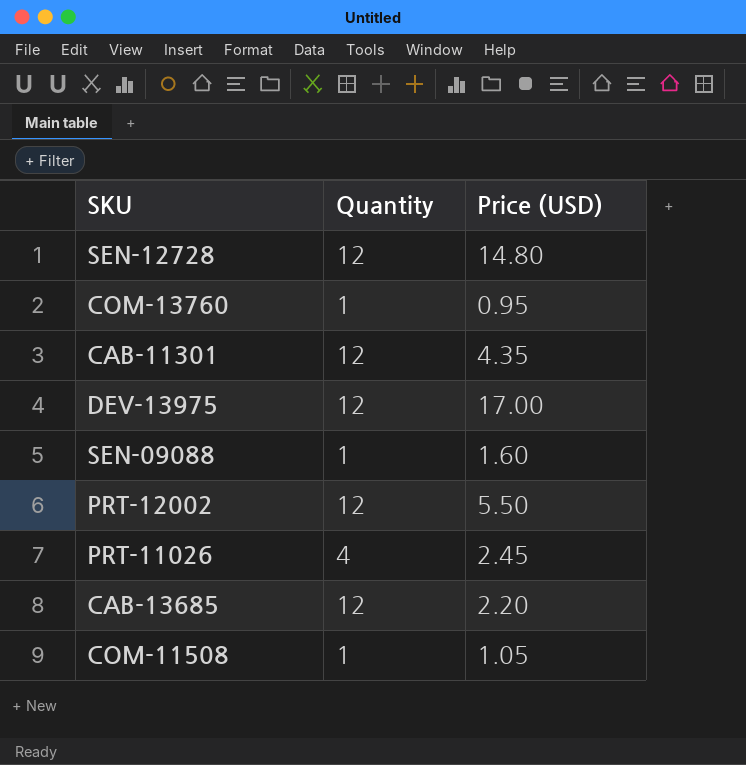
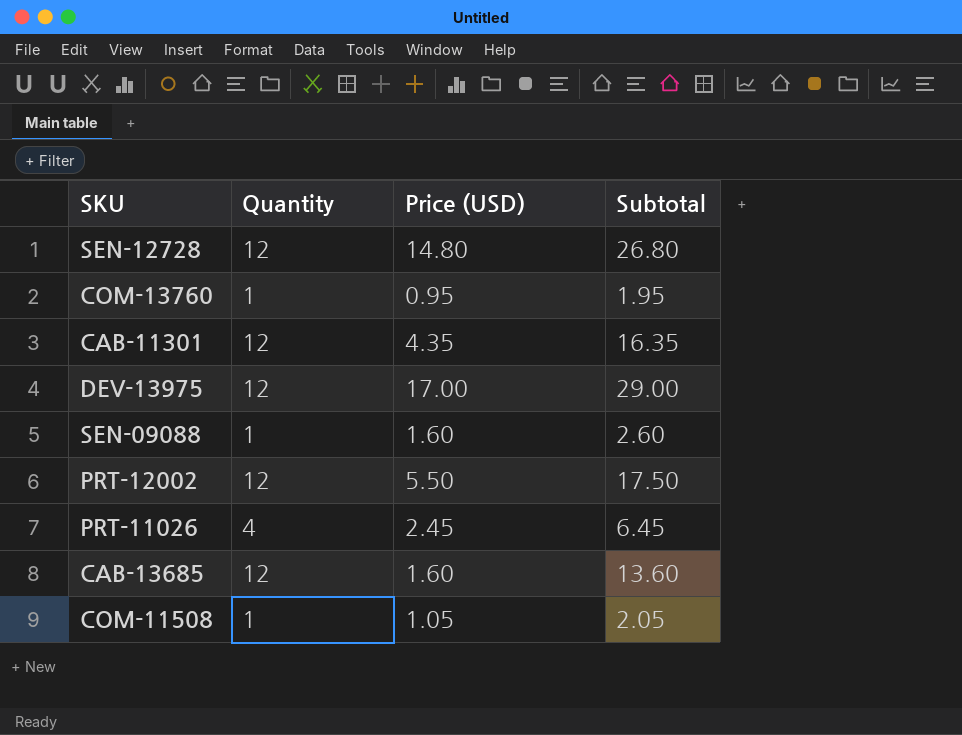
column Subtotal | formula: none -> [Quantity] + [Price (USD)]
CAB-13685 | Price (USD): 2.20 -> 1.60

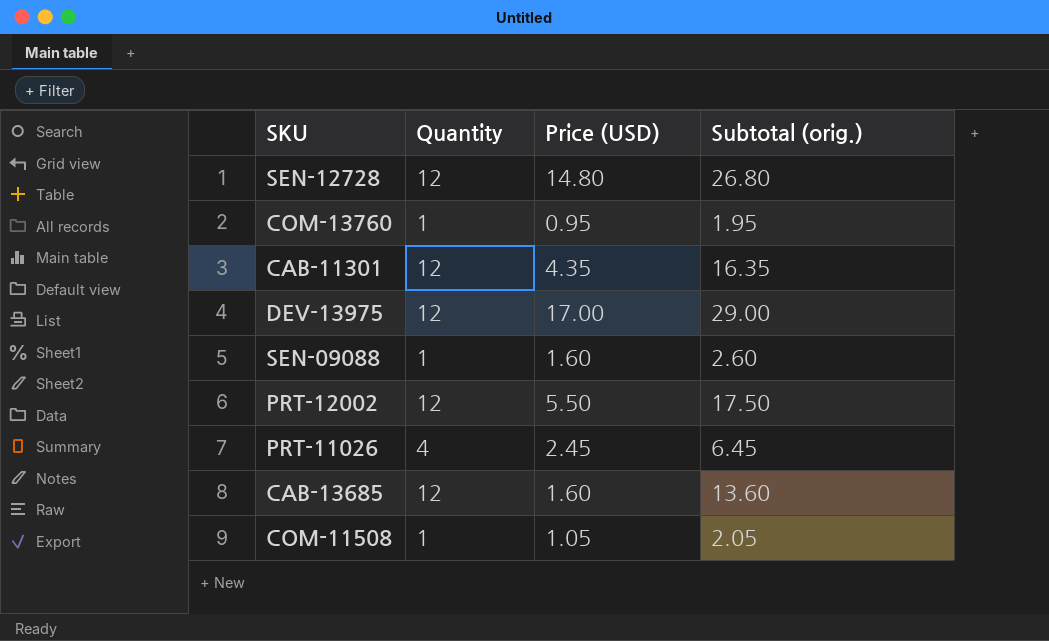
column name: Subtotal -> Subtotal (orig.)

